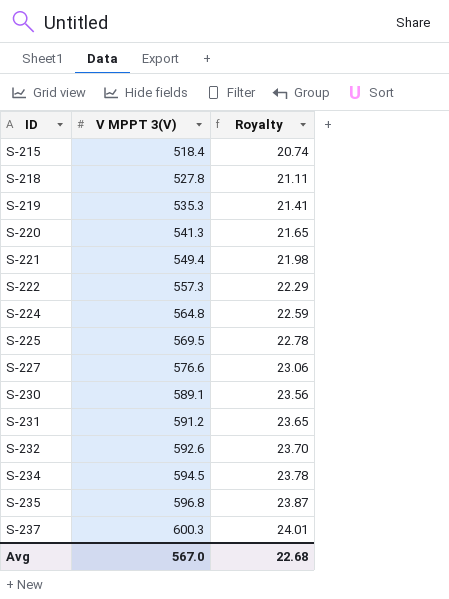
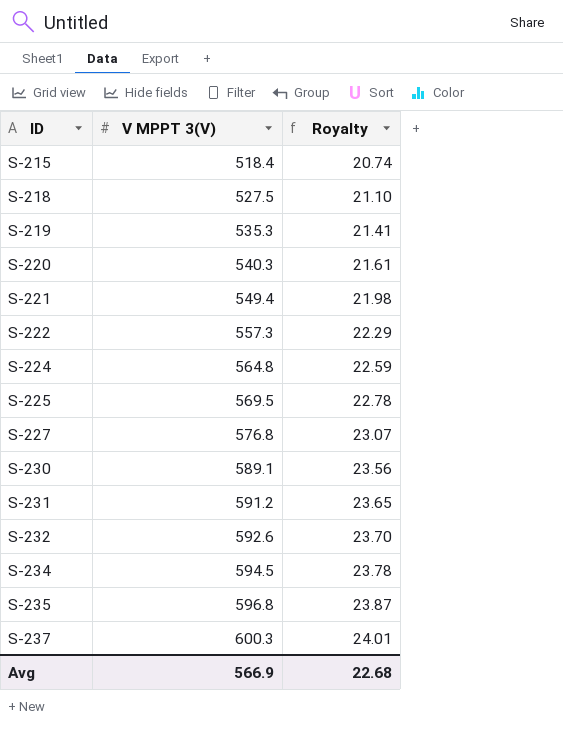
S-218 | V MPPT 3(V): 527.8 -> 527.5
S-218 | Royalty: 21.11 -> 21.10
S-220 | V MPPT 3(V): 541.3 -> 540.3
S-220 | Royalty: 21.65 -> 21.61
S-227 | V MPPT 3(V): 576.6 -> 576.8
S-227 | Royalty: 23.06 -> 23.07
Avg | V MPPT 3(V): 567.0 -> 566.9

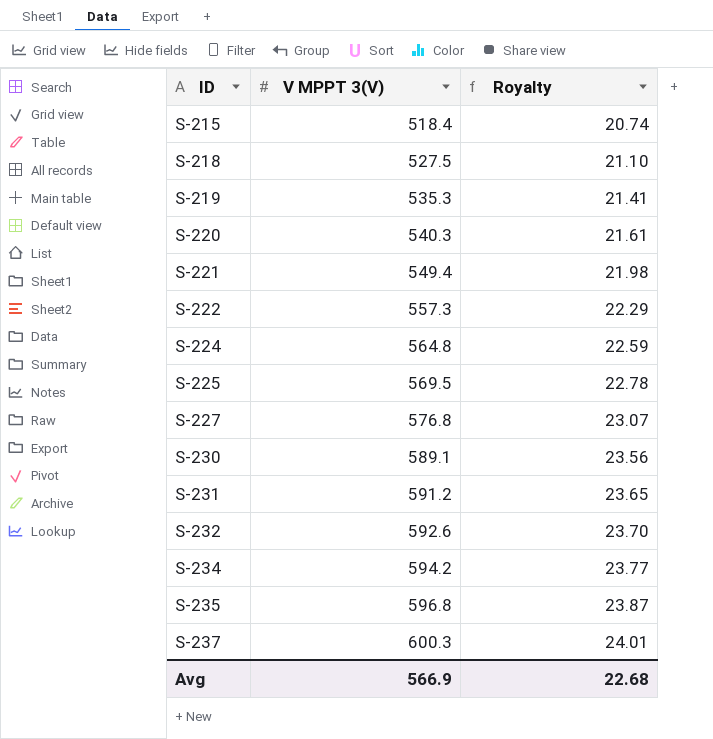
S-234 | V MPPT 3(V): 594.5 -> 594.2
S-234 | Royalty: 23.78 -> 23.77

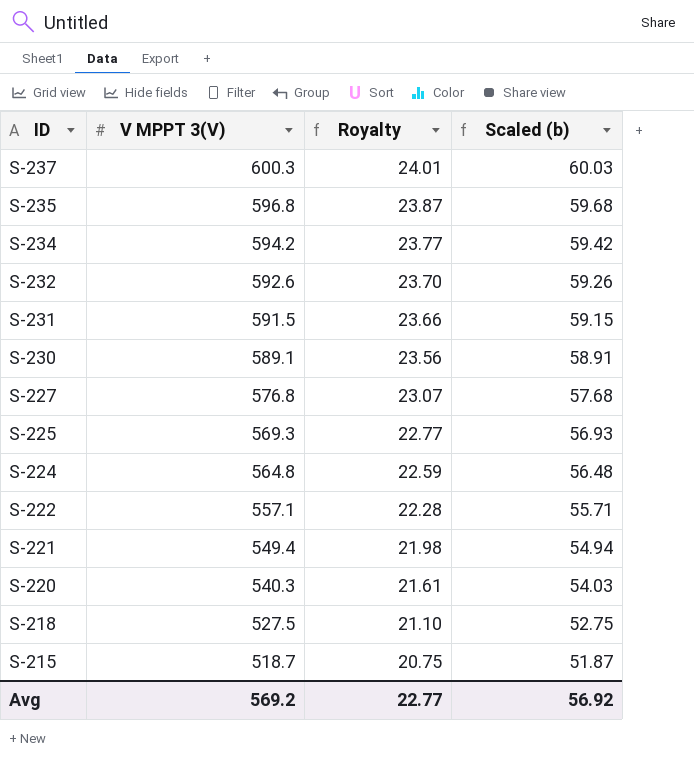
row order: ID ascending -> ID descending
column Scaled (b) | formula: none -> [V MPPT 3(V)] * 0.1
row S-219: 535.3 | 21.41 -> none
S-231 | V MPPT 3(V): 591.2 -> 591.5
S-231 | Royalty: 23.65 -> 23.66
S-225 | V MPPT 3(V): 569.5 -> 569.3
S-225 | Royalty: 22.78 -> 22.77
S-222 | V MPPT 3(V): 557.3 -> 557.1
S-222 | Royalty: 22.29 -> 22.28
S-215 | V MPPT 3(V): 518.4 -> 518.7
S-215 | Royalty: 20.74 -> 20.75
Avg | V MPPT 3(V): 566.9 -> 569.2
Avg | Royalty: 22.68 -> 22.77

